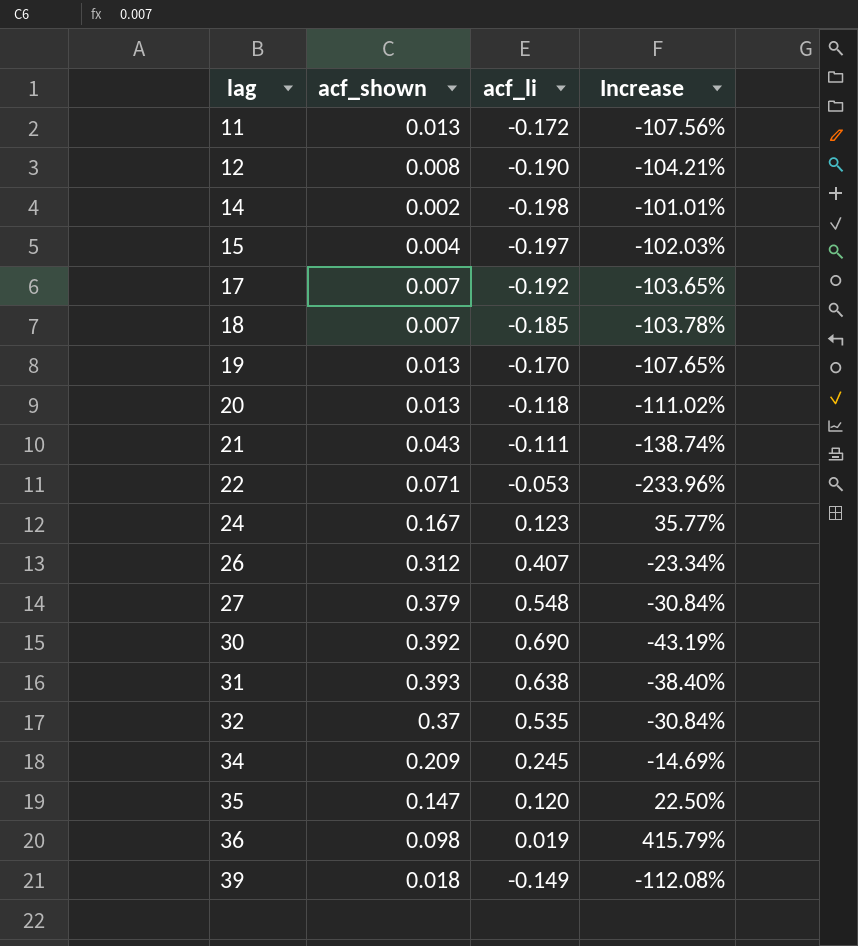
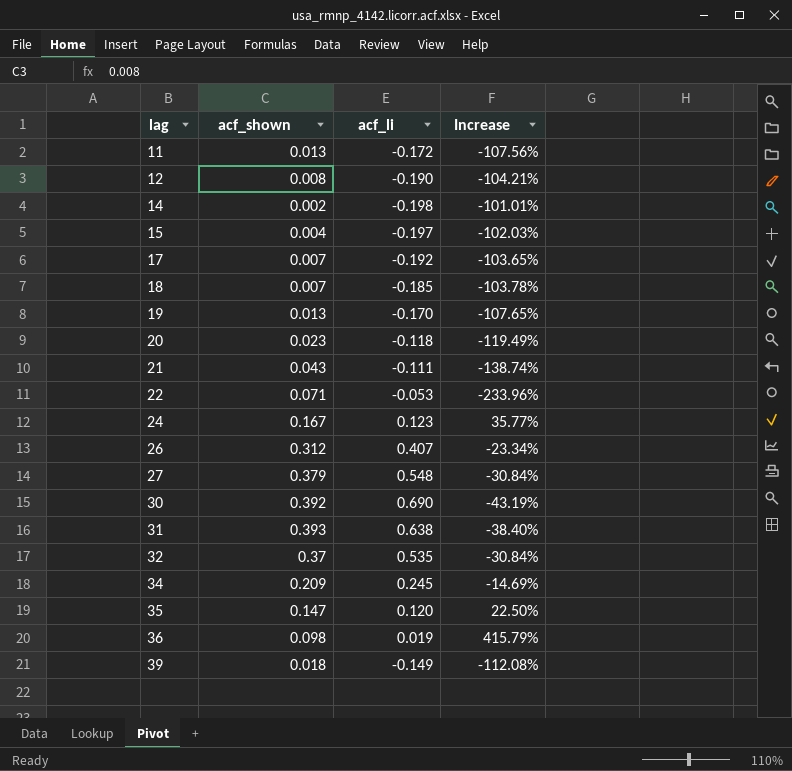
20 | acf_shown: 0.013 -> 0.023
20 | Increase: -111.02% -> -119.49%

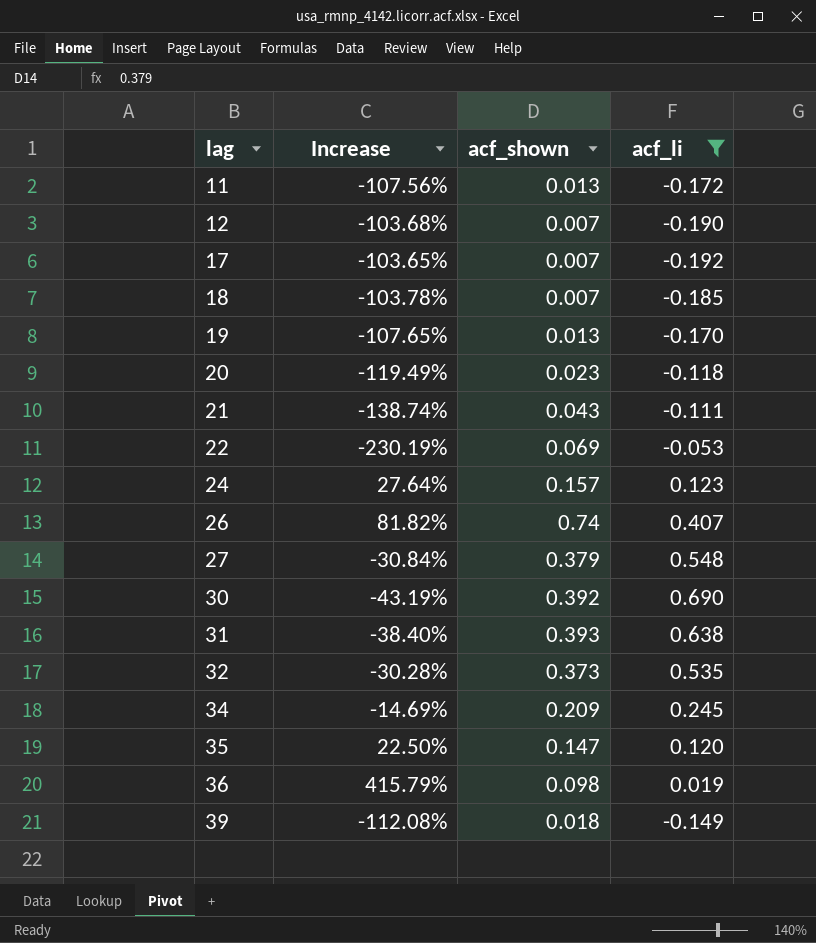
filter: none -> acf_li >= -0.192
column Increase | position: 4 -> 2
12 | Increase: -104.21% -> -103.68%
12 | acf_shown: 0.008 -> 0.007
22 | Increase: -233.96% -> -230.19%
22 | acf_shown: 0.071 -> 0.069
24 | Increase: 35.77% -> 27.64%
24 | acf_shown: 0.167 -> 0.157
26 | Increase: -23.34% -> 81.82%
26 | acf_shown: 0.312 -> 0.74
32 | Increase: -30.84% -> -30.28%
32 | acf_shown: 0.37 -> 0.373

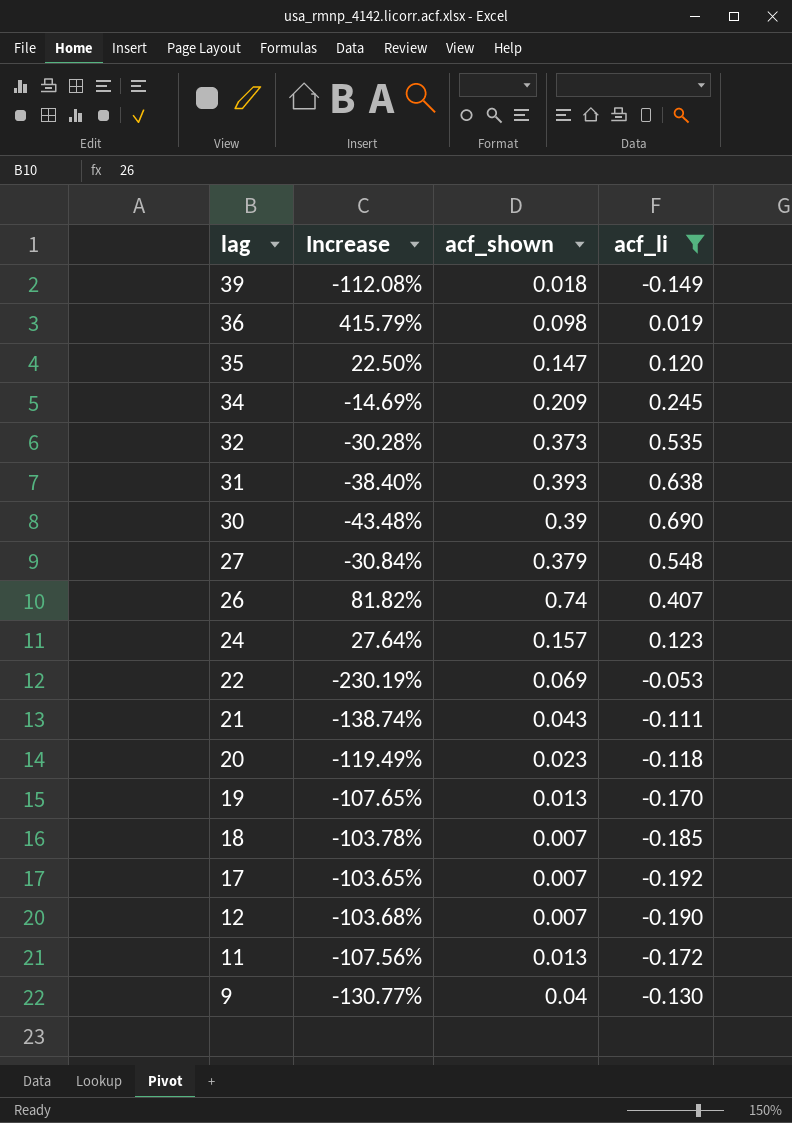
row order: lag ascending -> lag descending
30 | Increase: -43.19% -> -43.48%
30 | acf_shown: 0.392 -> 0.39
row 9: none -> -130.77% | 0.04 | -0.130

